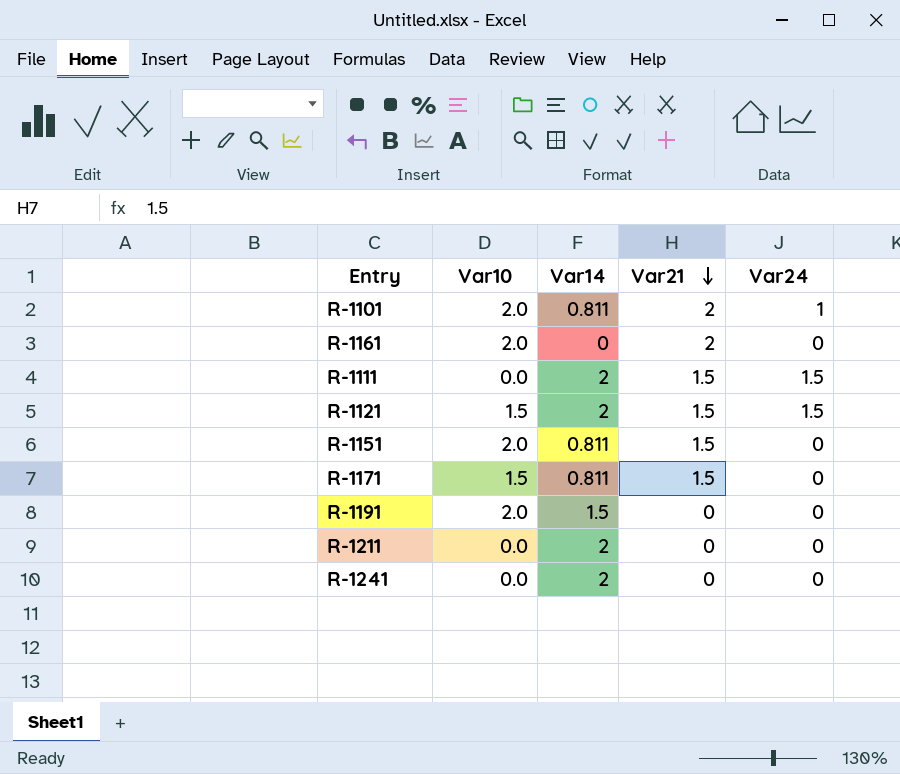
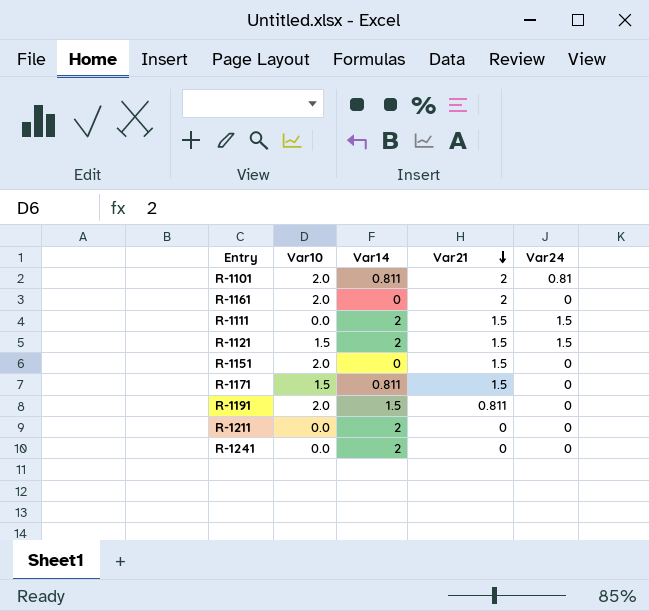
R-1101 | Var24: 1 -> 0.81
R-1151 | Var14: 0.811 -> 0
R-1191 | Var21: 0 -> 0.811

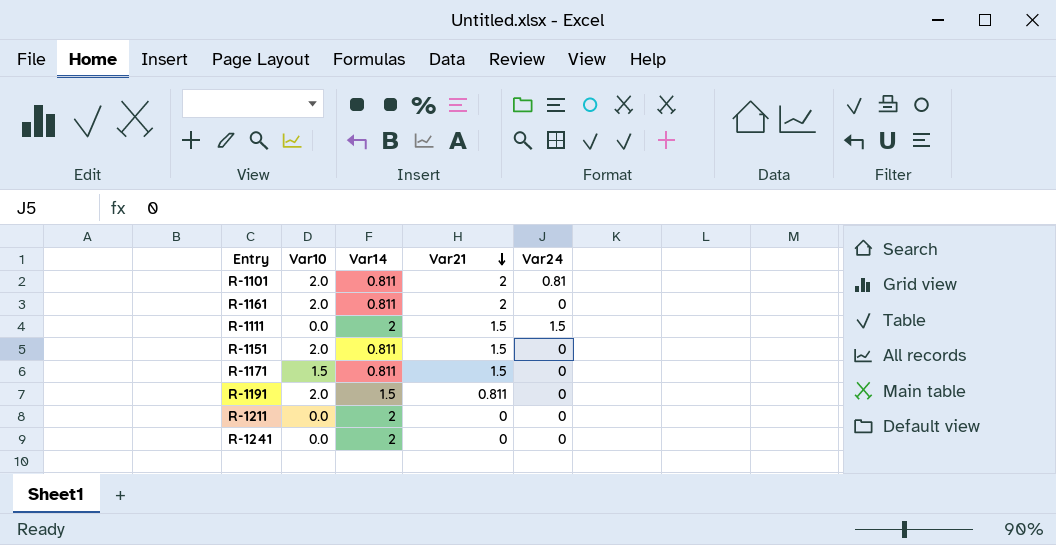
row R-1121: 1.5 | 2 | 1.5 | 1.5 -> none
R-1161 | Var14: 0 -> 0.811
R-1151 | Var14: 0 -> 0.811

